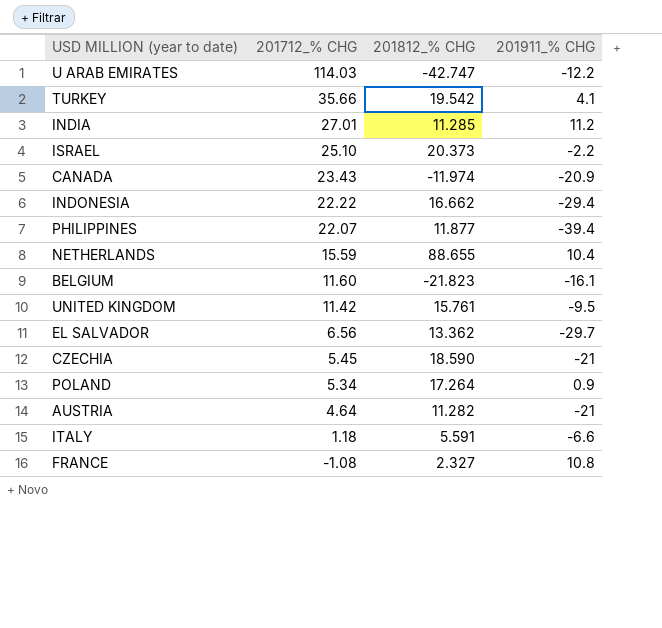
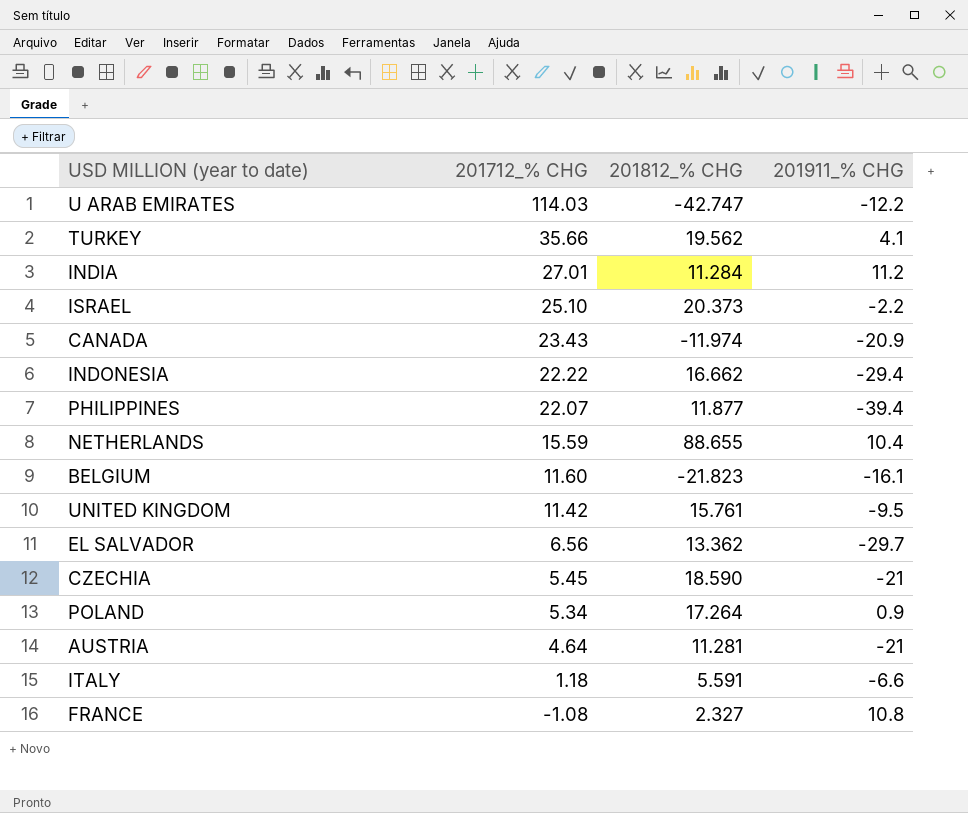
TURKEY | 201812_% CHG: 19.542 -> 19.562
INDIA | 201812_% CHG: 11.285 -> 11.284
AUSTRIA | 201812_% CHG: 11.282 -> 11.281

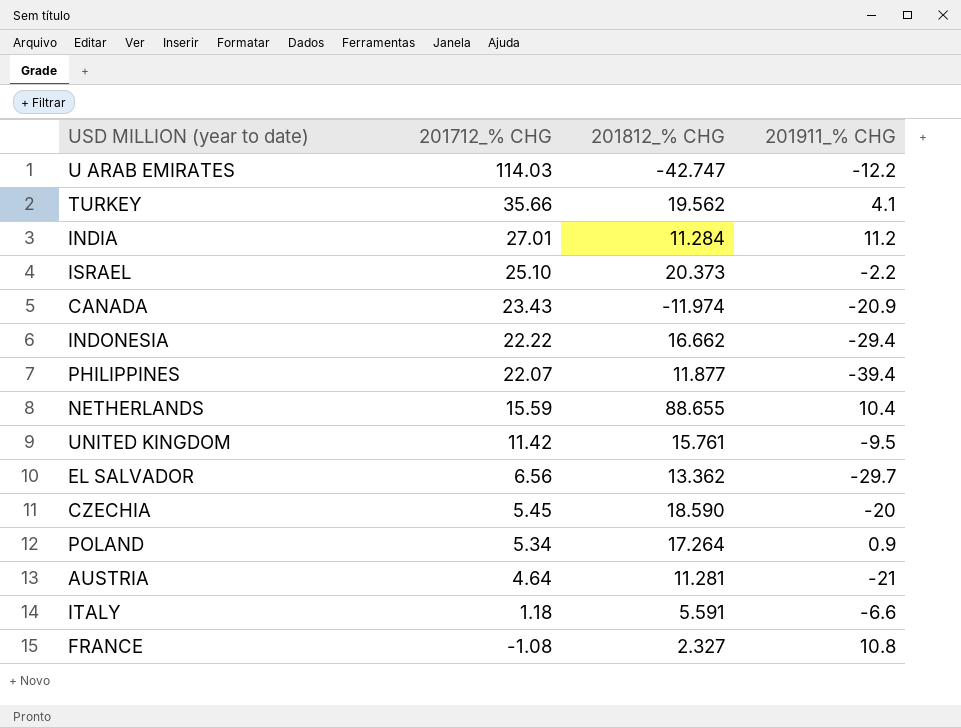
row BELGIUM: 11.60 | -21.823 | -16.1 -> none
CZECHIA | 201911_% CHG: -21 -> -20

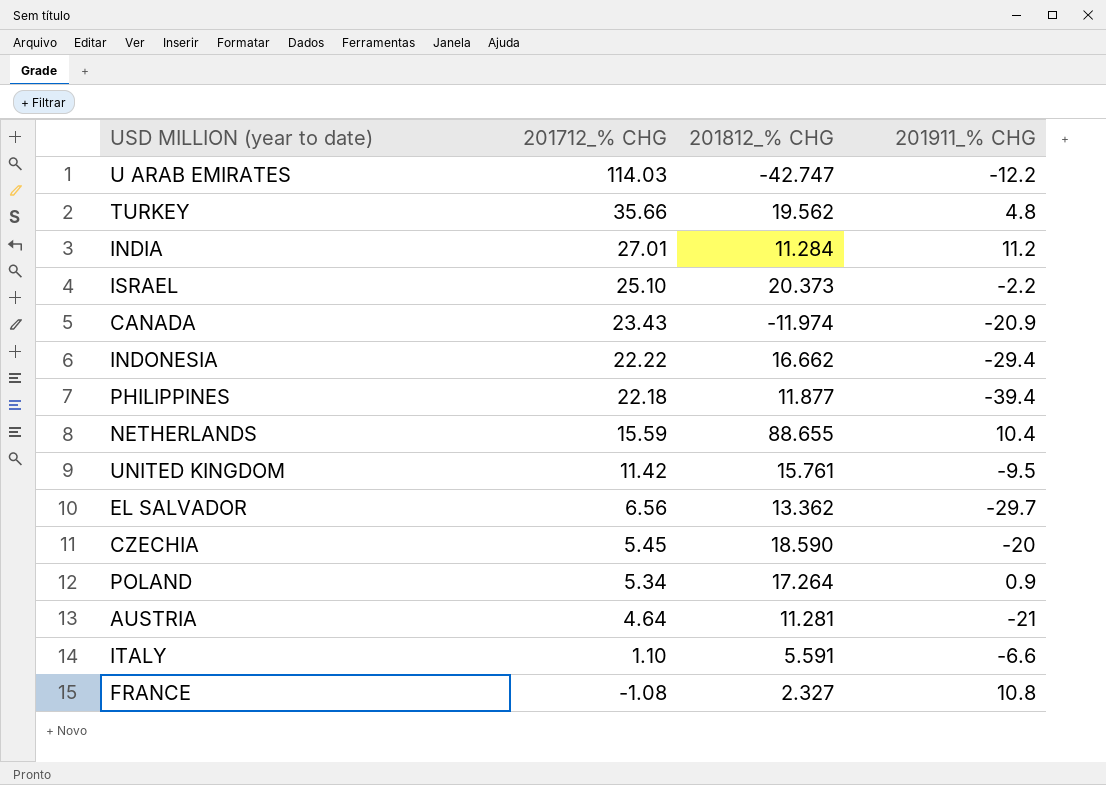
TURKEY | 201911_% CHG: 4.1 -> 4.8
PHILIPPINES | 201712_% CHG: 22.07 -> 22.18
ITALY | 201712_% CHG: 1.18 -> 1.10

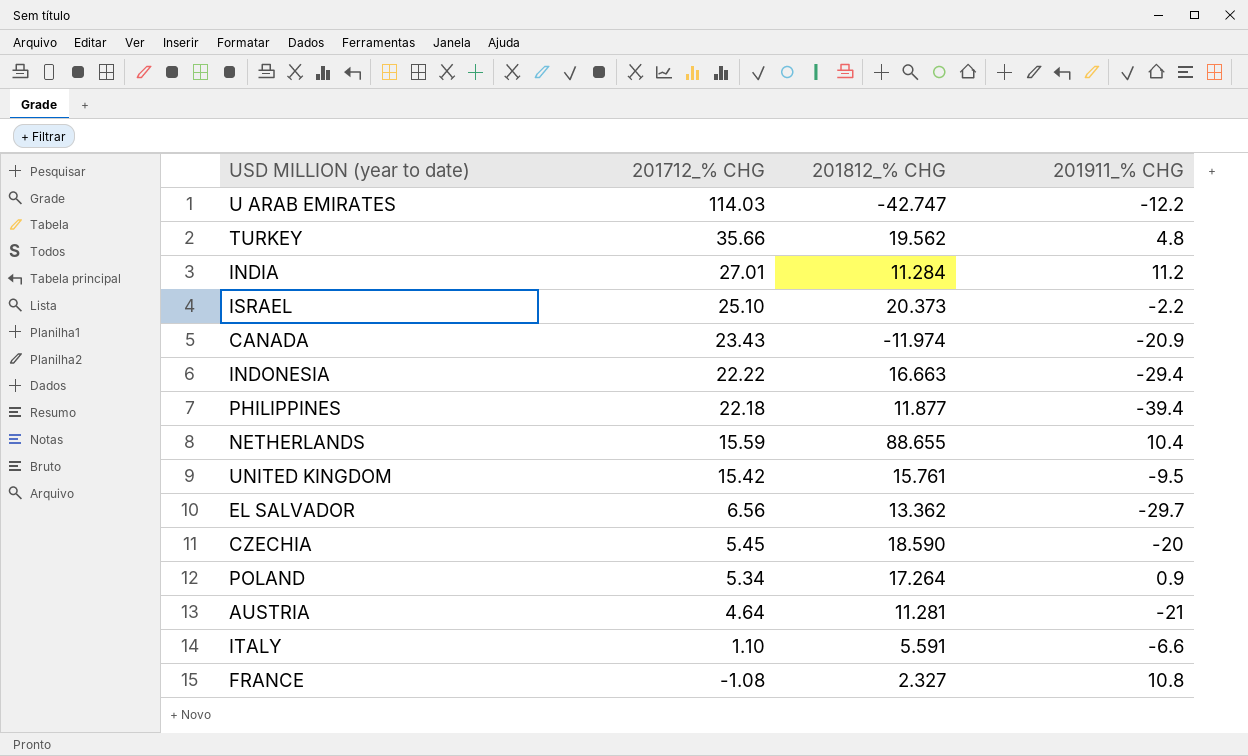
INDONESIA | 201812_% CHG: 16.662 -> 16.663
UNITED KINGDOM | 201712_% CHG: 11.42 -> 15.42

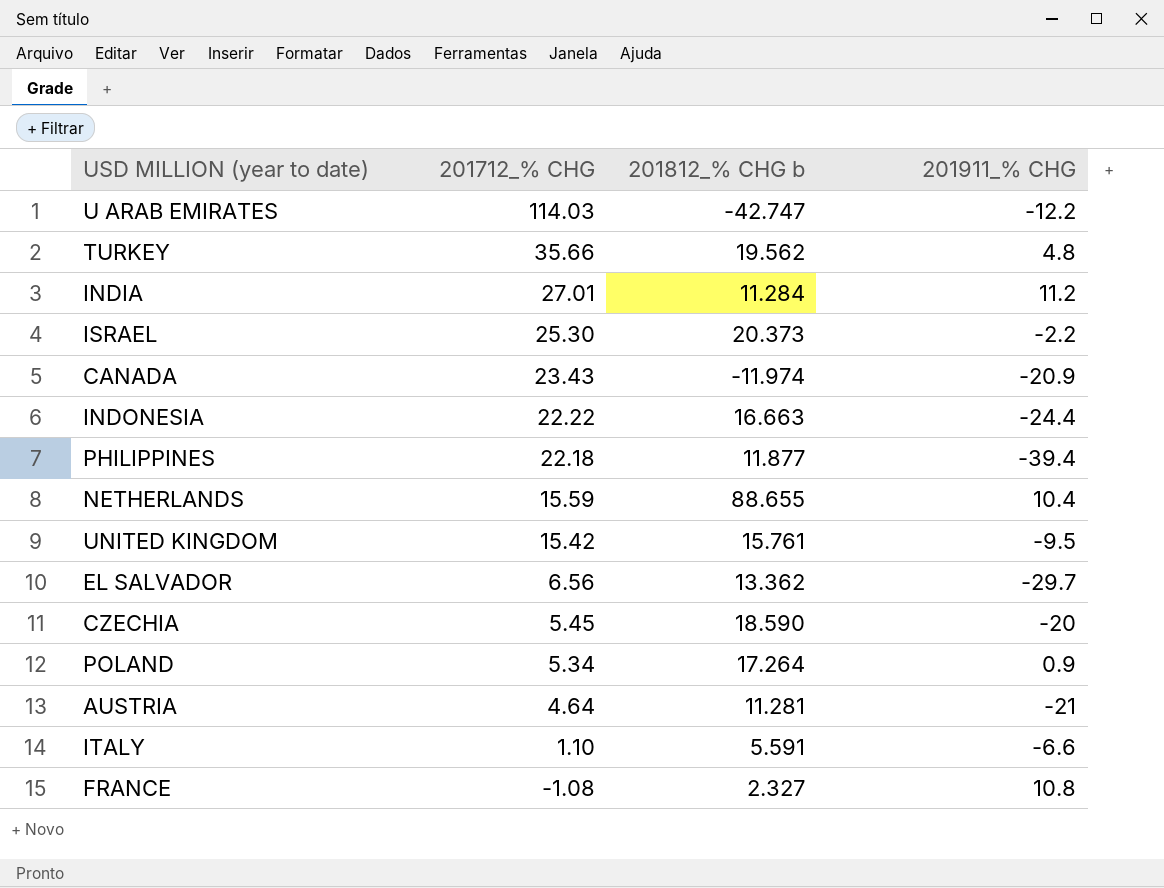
column name: 201812_% CHG -> 201812_% CHG b
ISRAEL | 201712_% CHG: 25.10 -> 25.30
INDONESIA | 201911_% CHG: -29.4 -> -24.4

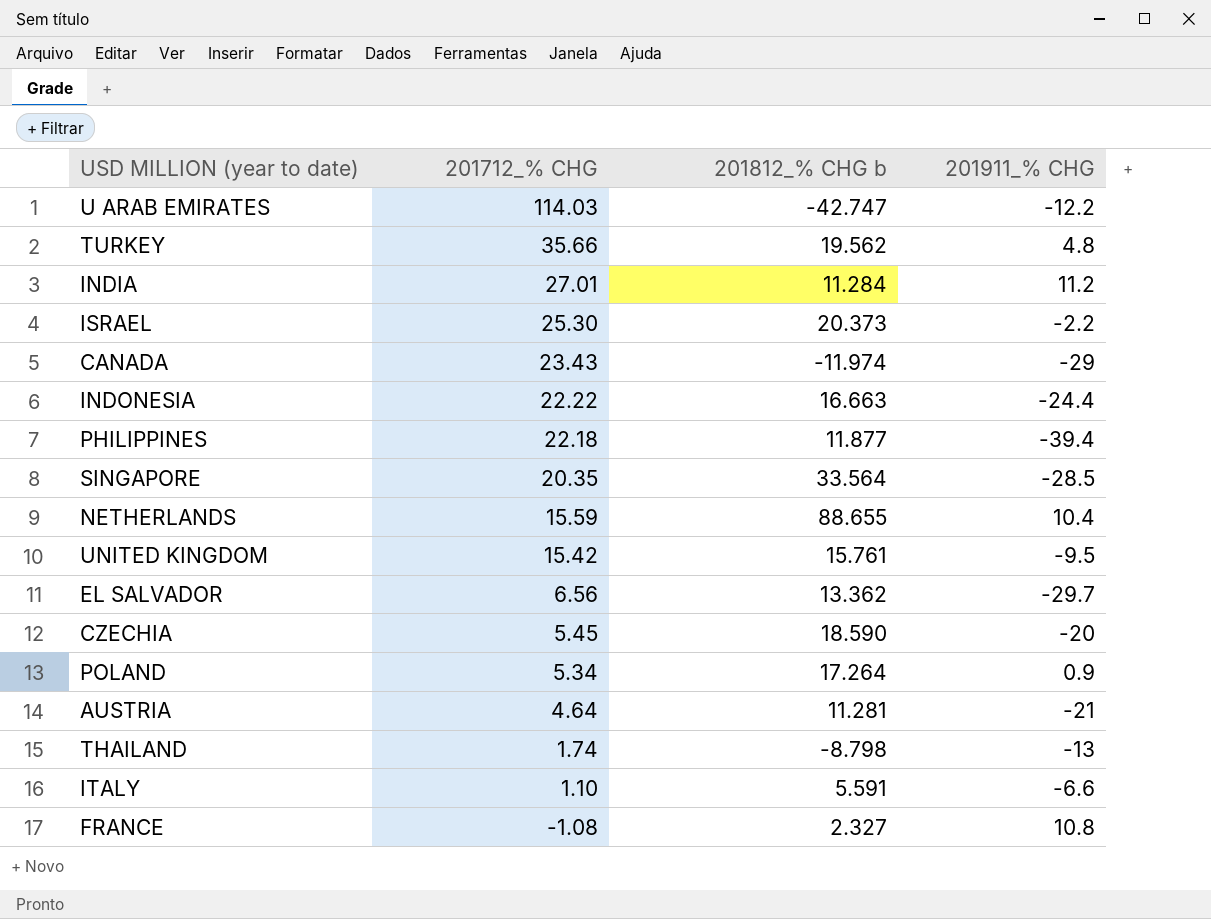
CANADA | 201911_% CHG: -20.9 -> -29
row SINGAPORE: none -> 20.35 | 33.564 | -28.5
row THAILAND: none -> 1.74 | -8.798 | -13

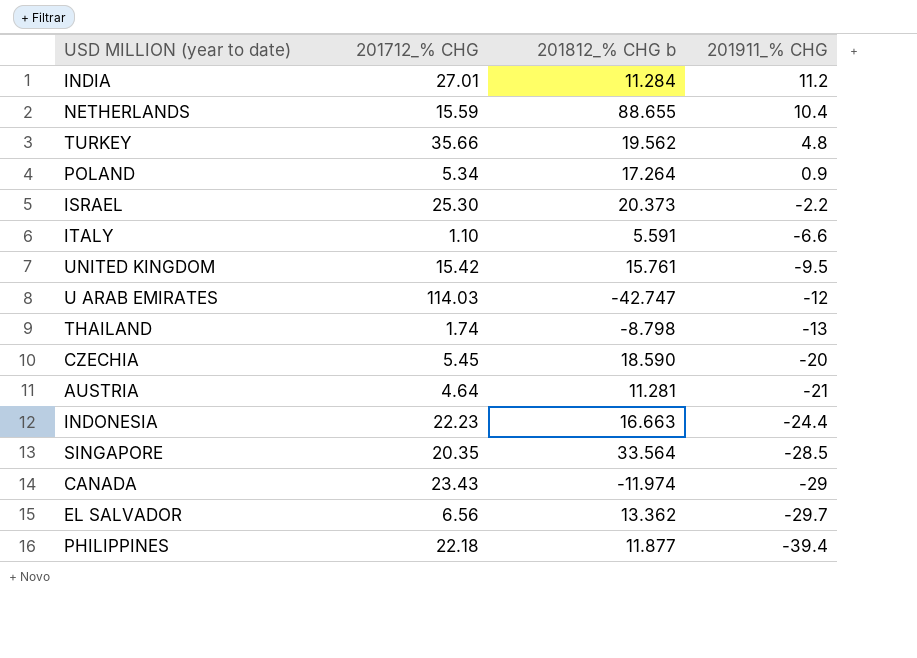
row order: 201712_% CHG descending -> 201911_% CHG descending
row FRANCE: -1.08 | 2.327 | 10.8 -> none
U ARAB EMIRATES | 201911_% CHG: -12.2 -> -12
INDONESIA | 201712_% CHG: 22.22 -> 22.23

